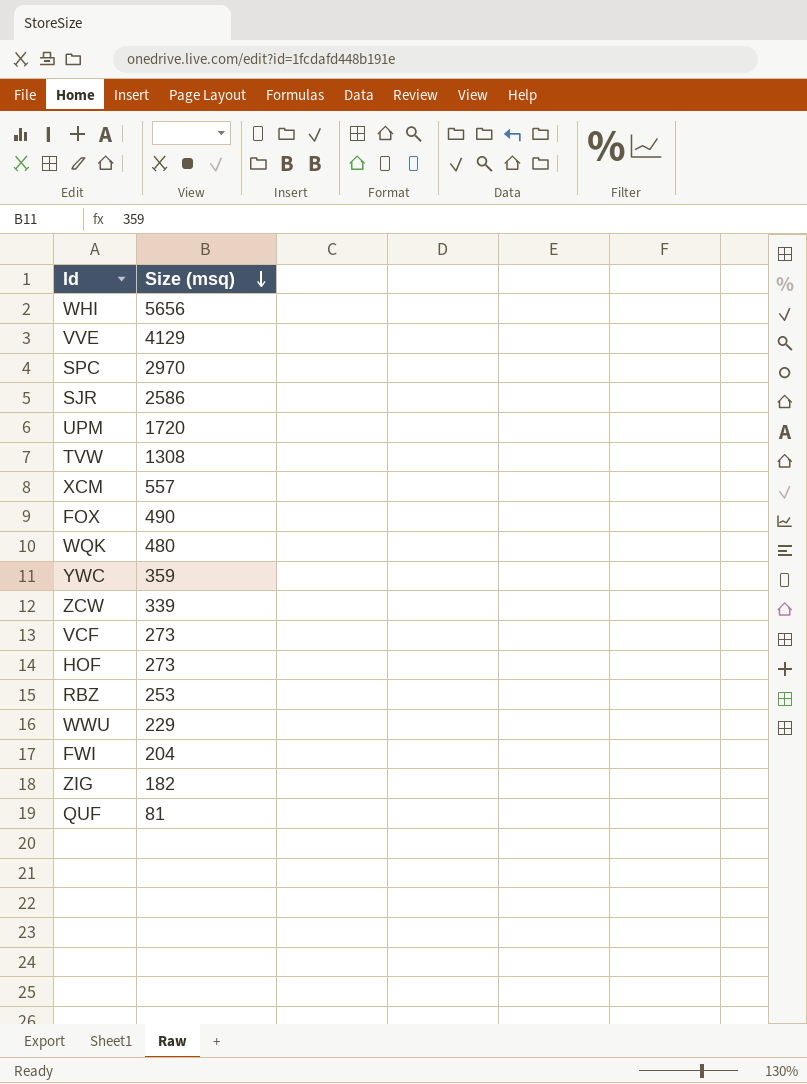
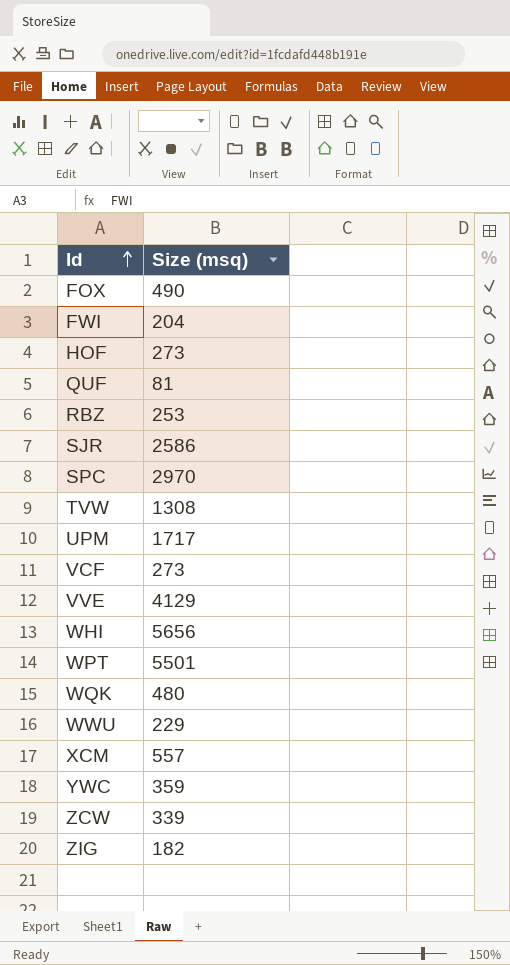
row order: Size (msq) descending -> Id ascending
UPM | Size (msq): 1720 -> 1717
row WPT: none -> 5501

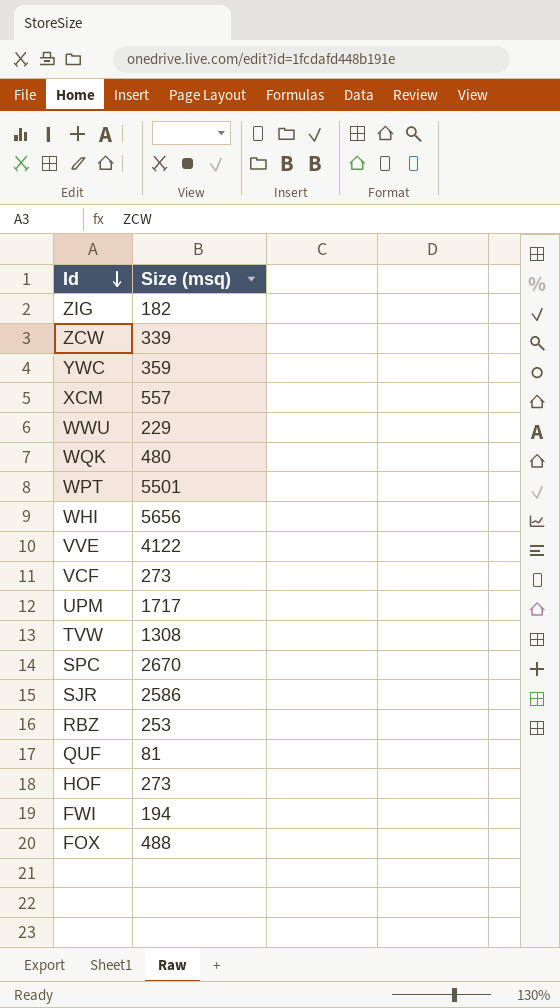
row order: Id ascending -> Id descending
VVE | Size (msq): 4129 -> 4122
SPC | Size (msq): 2970 -> 2670
FWI | Size (msq): 204 -> 194
FOX | Size (msq): 490 -> 488

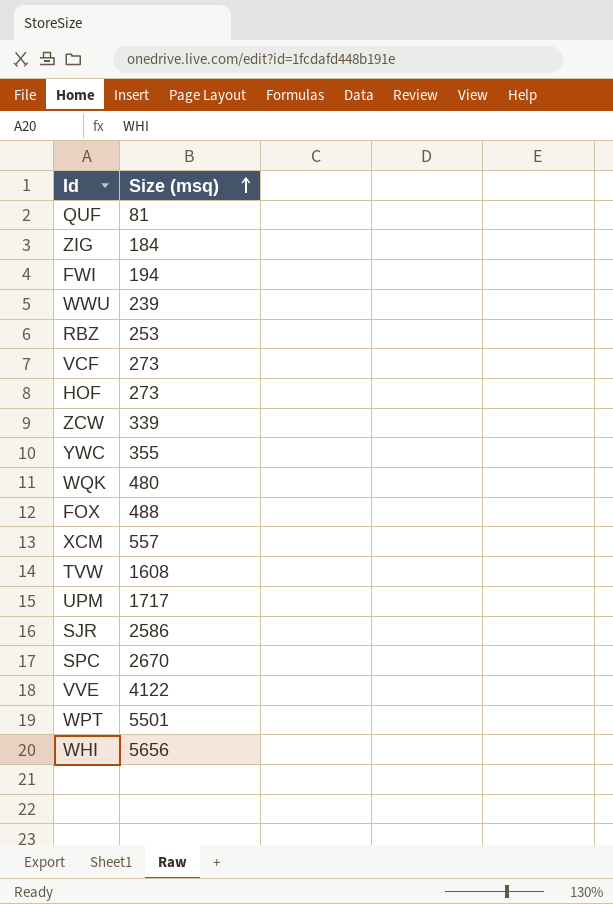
row order: Id descending -> Size (msq) ascending
ZIG | Size (msq): 182 -> 184
WWU | Size (msq): 229 -> 239
YWC | Size (msq): 359 -> 355
TVW | Size (msq): 1308 -> 1608

